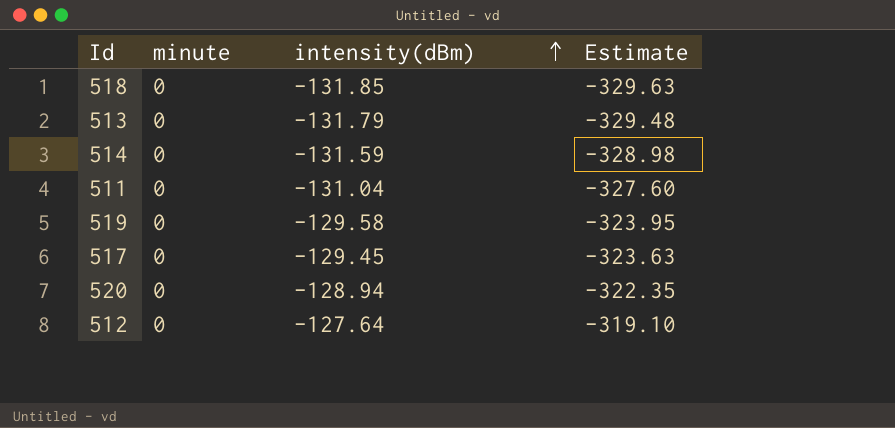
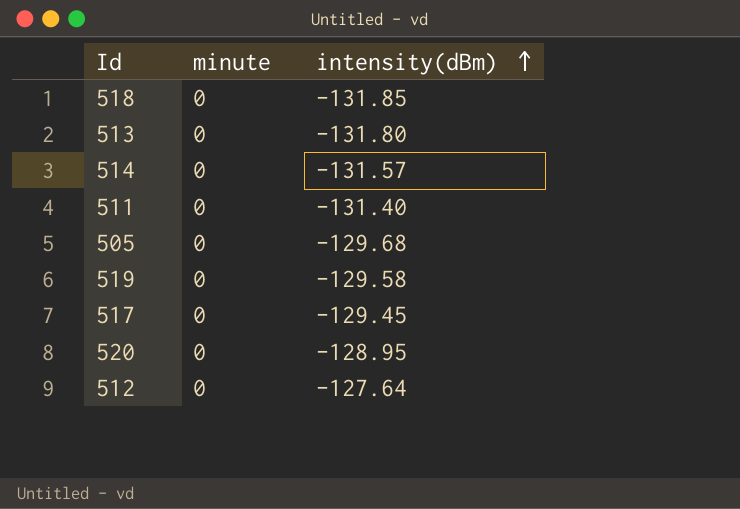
column Estimate | formula: [intensity(dBm)] * 2.5 -> none
513 | intensity(dBm): -131.79 -> -131.80
514 | intensity(dBm): -131.59 -> -131.57
511 | intensity(dBm): -131.04 -> -131.40
row 505: none -> 0 | -129.68
520 | intensity(dBm): -128.94 -> -128.95

